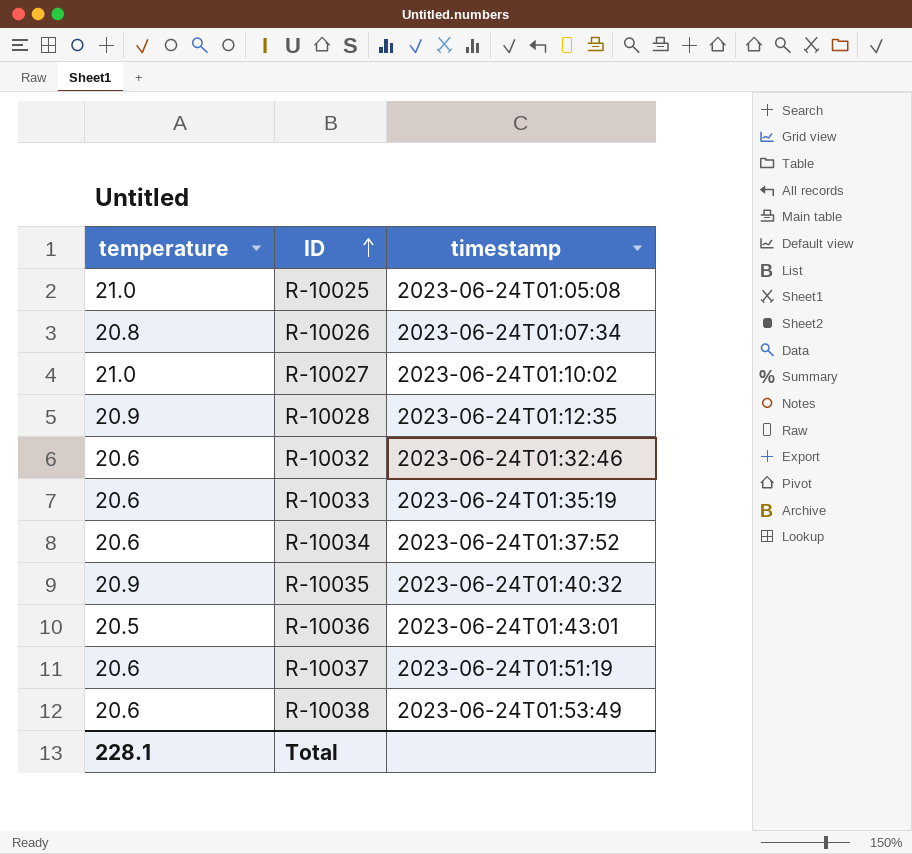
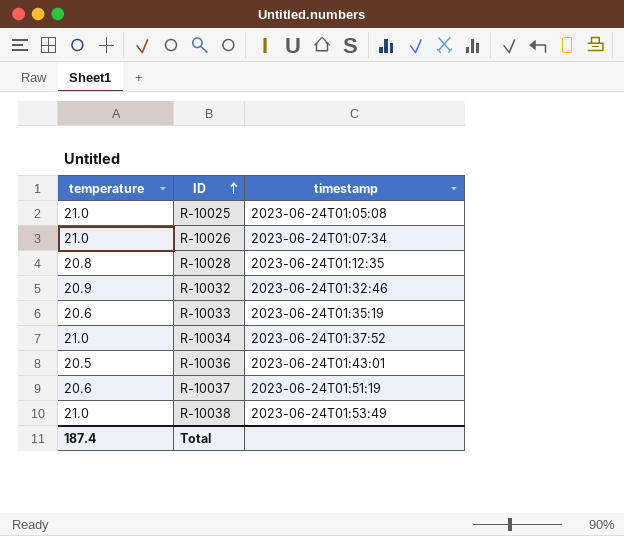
row R-10027: 21.0 | 2023-06-24T01:10:02 -> none
row R-10035: 20.9 | 2023-06-24T01:40:32 -> none
R-10026 | temperature: 20.8 -> 21.0
R-10028 | temperature: 20.9 -> 20.8
R-10032 | temperature: 20.6 -> 20.9
R-10034 | temperature: 20.6 -> 21.0
R-10038 | temperature: 20.6 -> 21.0
Total | temperature: 228.1 -> 187.4

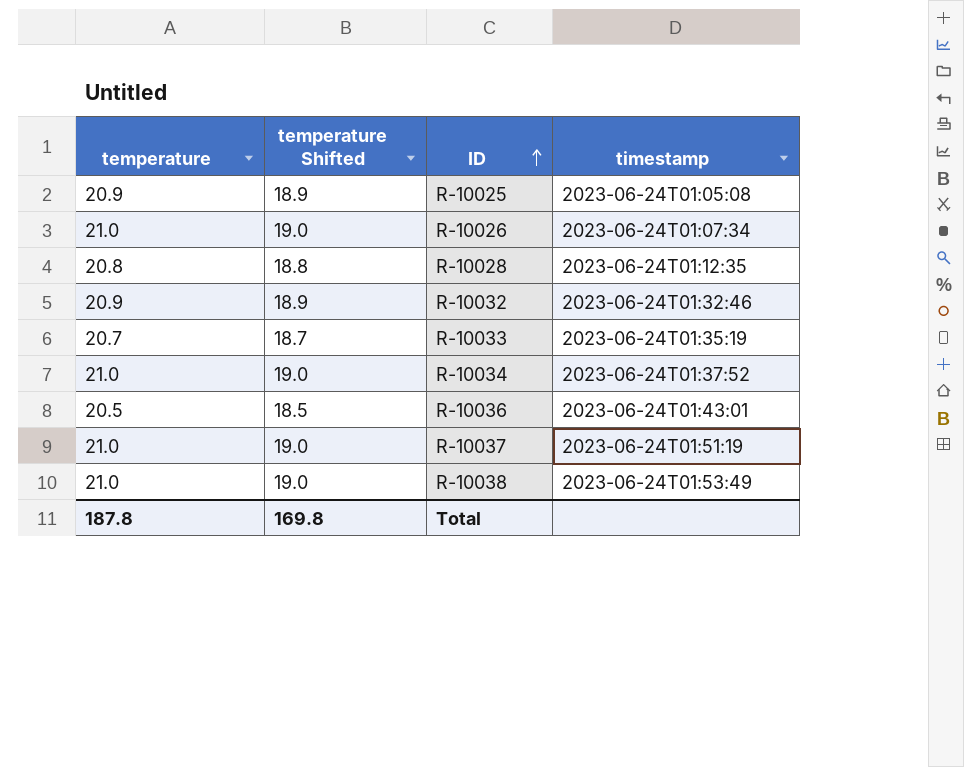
column temperature Shifted | formula: none -> [temperature] - 2
R-10025 | temperature: 21.0 -> 20.9
R-10033 | temperature: 20.6 -> 20.7
R-10037 | temperature: 20.6 -> 21.0
Total | temperature: 187.4 -> 187.8

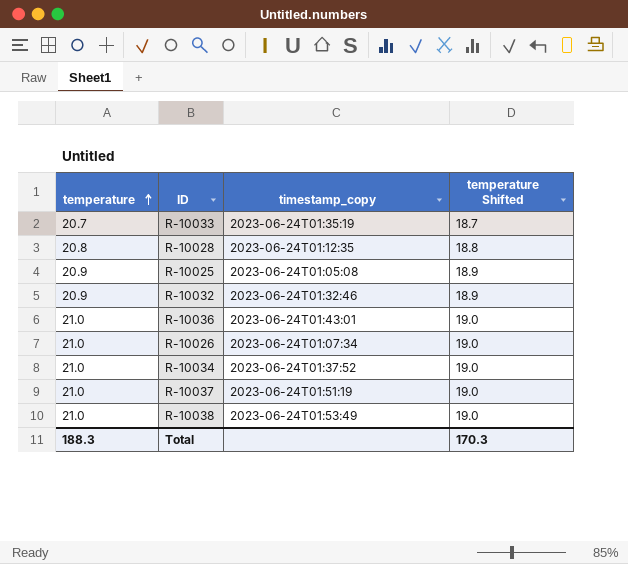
row order: ID ascending -> temperature ascending
column name: timestamp -> timestamp_copy
column temperature Shifted | position: 2 -> 4
R-10036 | temperature: 20.5 -> 21.0
R-10036 | temperature Shifted: 18.5 -> 19.0
Total | temperature: 187.8 -> 188.3
Total | temperature Shifted: 169.8 -> 170.3

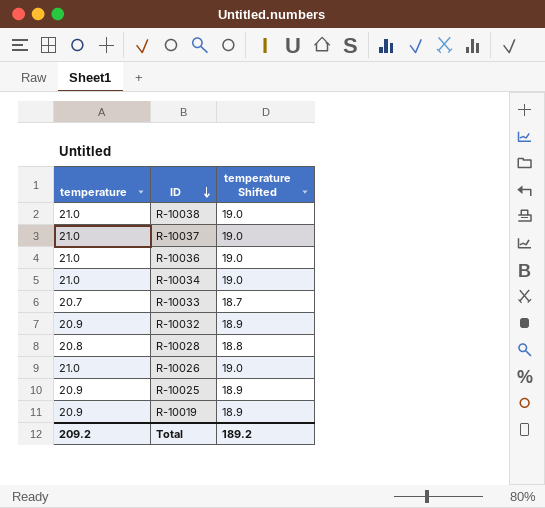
row order: temperature ascending -> ID descending
column timestamp_copy | position: 3 -> none
row R-10019: none -> 20.9 | 18.9
Total | temperature: 188.3 -> 209.2
Total | temperature Shifted: 170.3 -> 189.2

